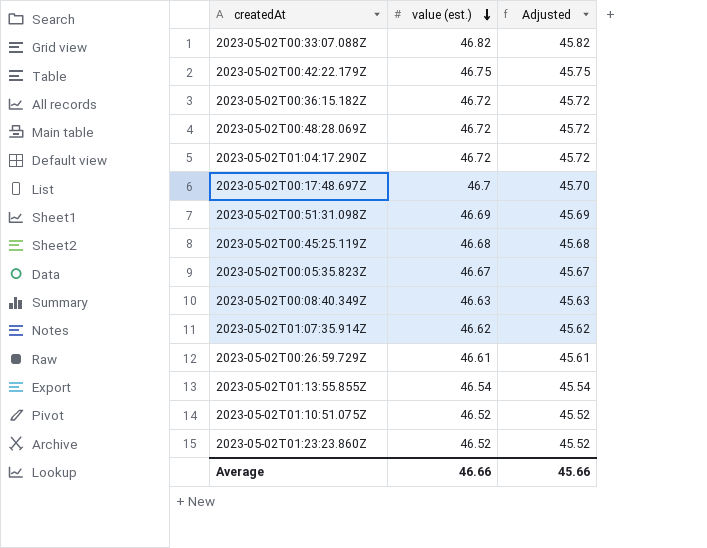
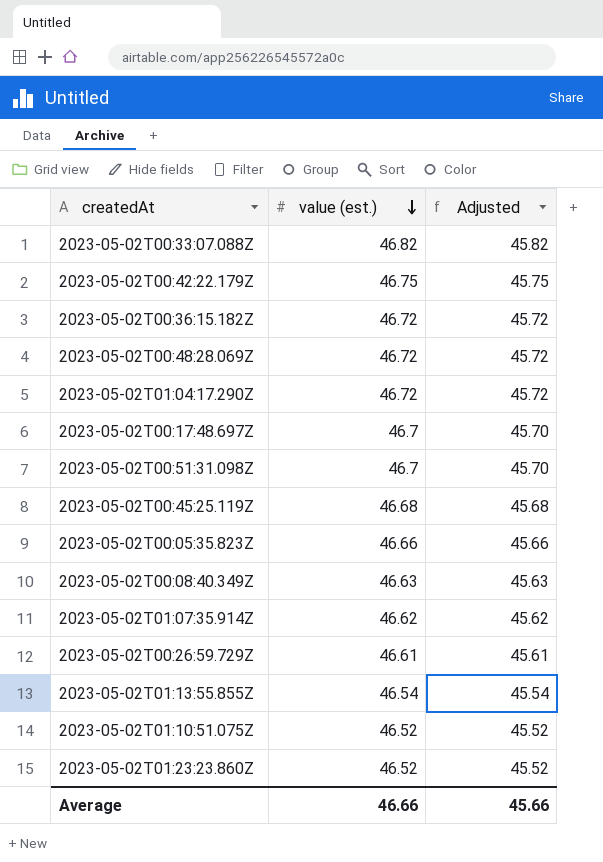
2023-05-02T00:51:31.098Z | value (est.): 46.69 -> 46.7
2023-05-02T00:51:31.098Z | Adjusted: 45.69 -> 45.70
2023-05-02T00:05:35.823Z | value (est.): 46.67 -> 46.66
2023-05-02T00:05:35.823Z | Adjusted: 45.67 -> 45.66

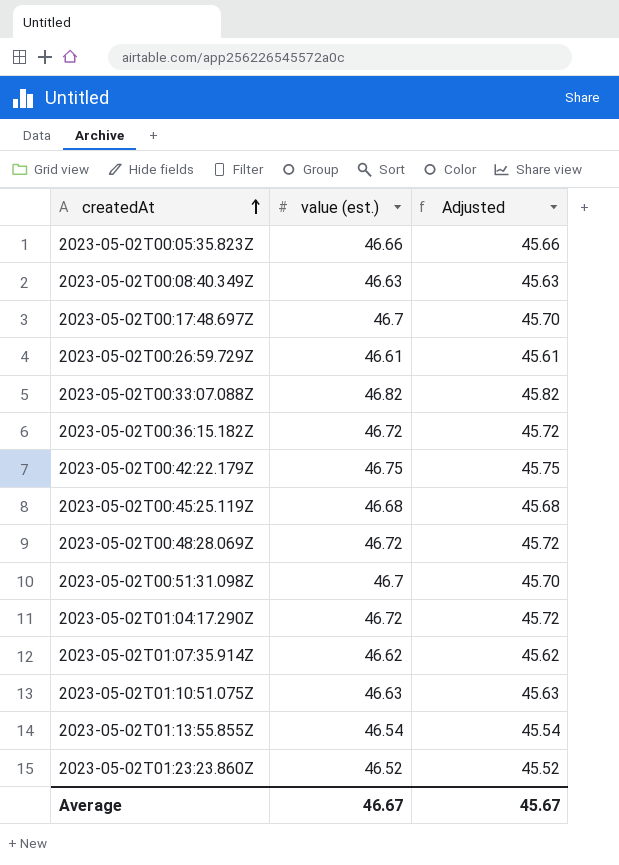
row order: value (est.) descending -> createdAt ascending
2023-05-02T01:10:51.075Z | value (est.): 46.52 -> 46.63
2023-05-02T01:10:51.075Z | Adjusted: 45.52 -> 45.63
Average | value (est.): 46.66 -> 46.67
Average | Adjusted: 45.66 -> 45.67

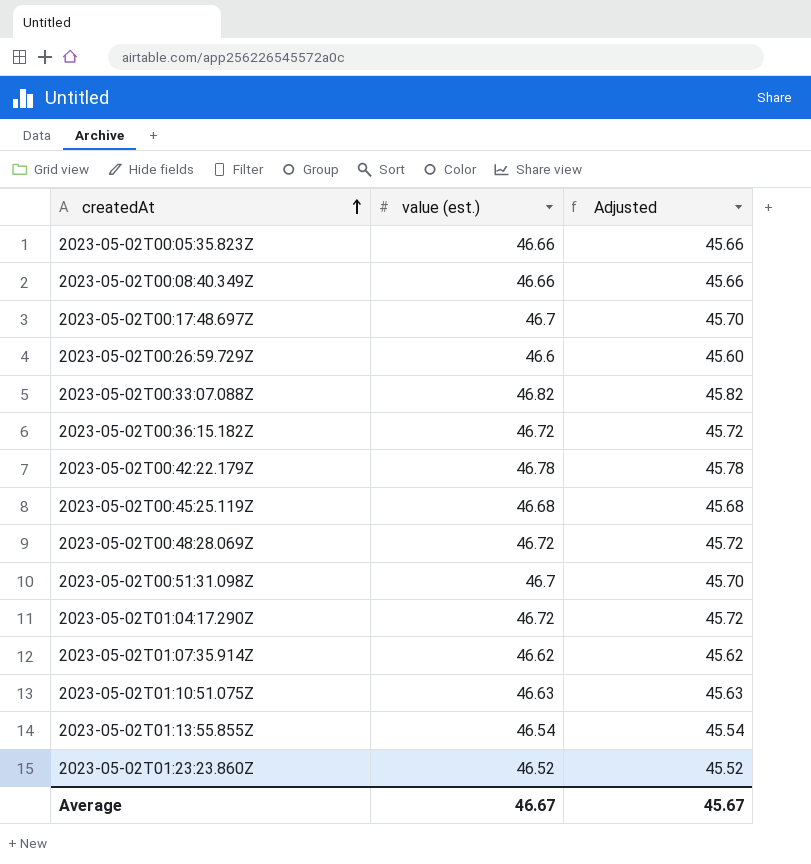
2023-05-02T00:08:40.349Z | value (est.): 46.63 -> 46.66
2023-05-02T00:08:40.349Z | Adjusted: 45.63 -> 45.66
2023-05-02T00:26:59.729Z | value (est.): 46.61 -> 46.6
2023-05-02T00:26:59.729Z | Adjusted: 45.61 -> 45.60
2023-05-02T00:42:22.179Z | value (est.): 46.75 -> 46.78
2023-05-02T00:42:22.179Z | Adjusted: 45.75 -> 45.78

